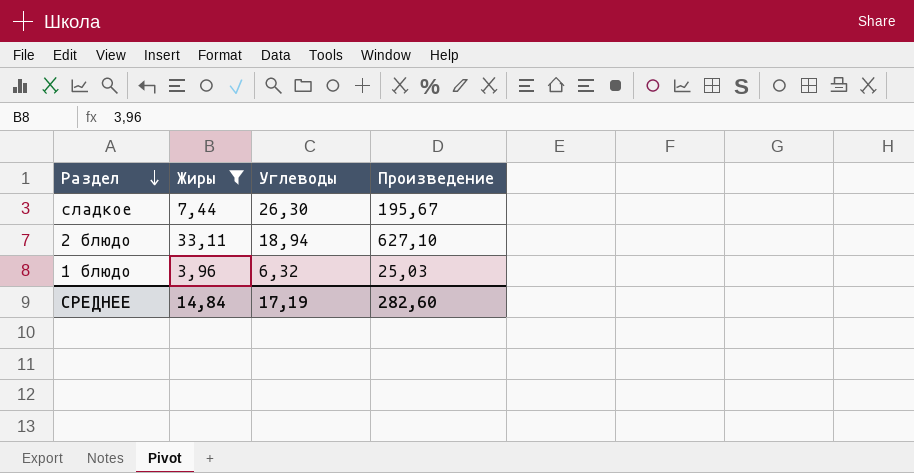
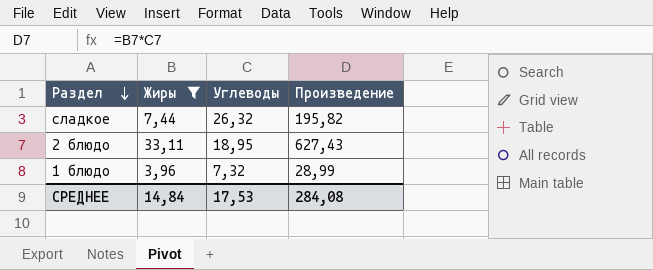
сладкое | Углеводы: 26,30 -> 26,32
сладкое | Произведение: 195,67 -> 195,82
2 блюдо | Углеводы: 18,94 -> 18,95
2 блюдо | Произведение: 627,10 -> 627,43
1 блюдо | Углеводы: 6,32 -> 7,32
1 блюдо | Произведение: 25,03 -> 28,99
СРЕДНЕЕ | Углеводы: 17,19 -> 17,53
СРЕДНЕЕ | Произведение: 282,60 -> 284,08

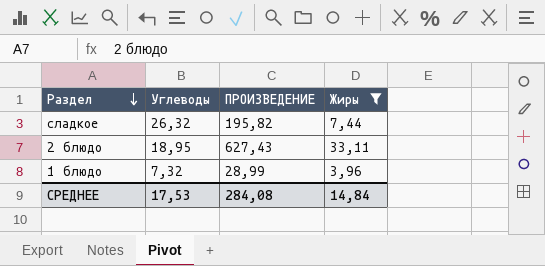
column name: Произведение -> ПРОИЗВЕДЕНИЕ
column Жиры | position: 2 -> 4

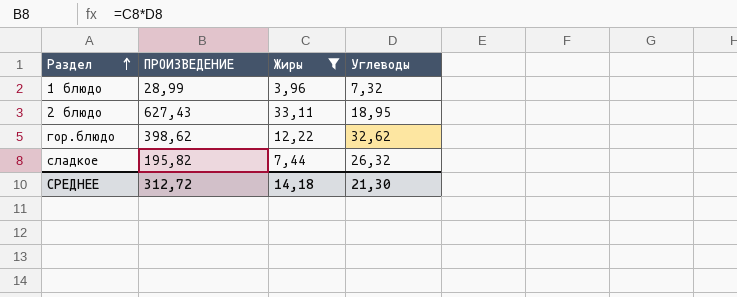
row order: Раздел descending -> Раздел ascending
column Углеводы | position: 2 -> 4
row гор.блюдо: none -> 398,62 | 12,22 | 32,62
СРЕДНЕЕ | ПРОИЗВЕДЕНИЕ: 284,08 -> 312,72
СРЕДНЕЕ | Жиры: 14,84 -> 14,18
СРЕДНЕЕ | Углеводы: 17,53 -> 21,30

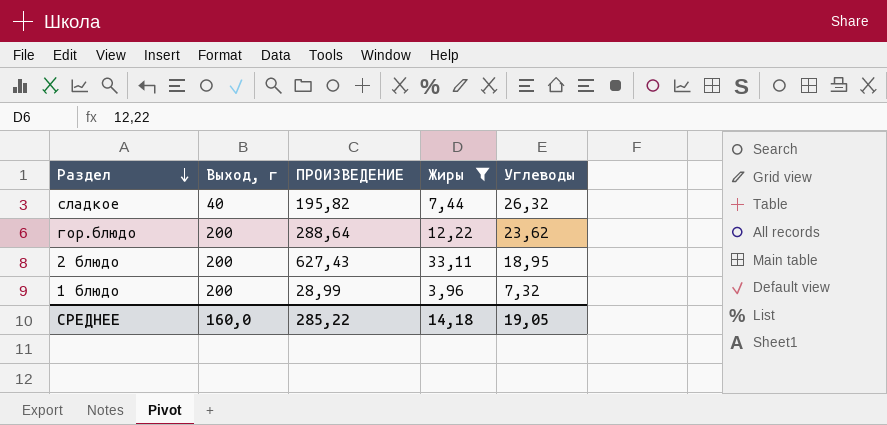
row order: Раздел ascending -> Раздел descending
column Выход, г | position: none -> 2
гор.блюдо | ПРОИЗВЕДЕНИЕ: 398,62 -> 288,64
гор.блюдо | Углеводы: 32,62 -> 23,62
СРЕДНЕЕ | ПРОИЗВЕДЕНИЕ: 312,72 -> 285,22
СРЕДНЕЕ | Углеводы: 21,30 -> 19,05

